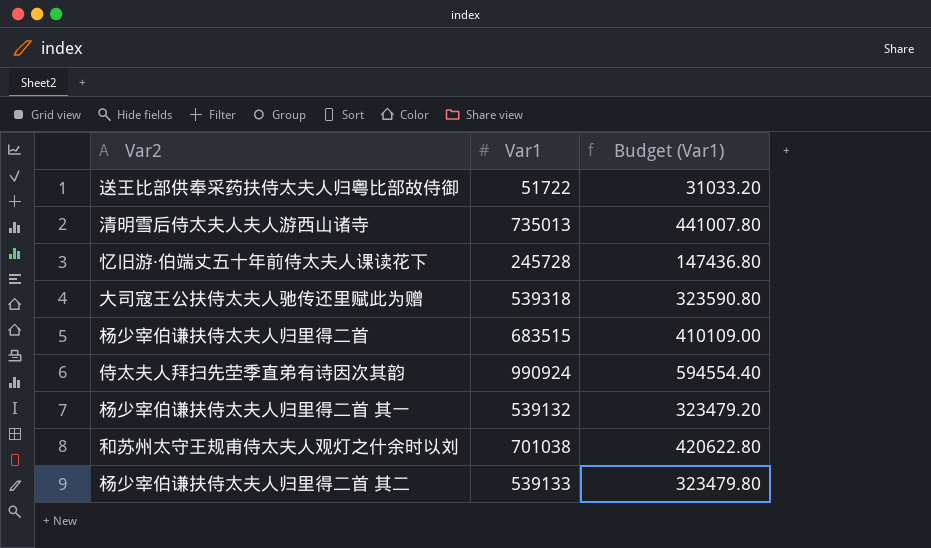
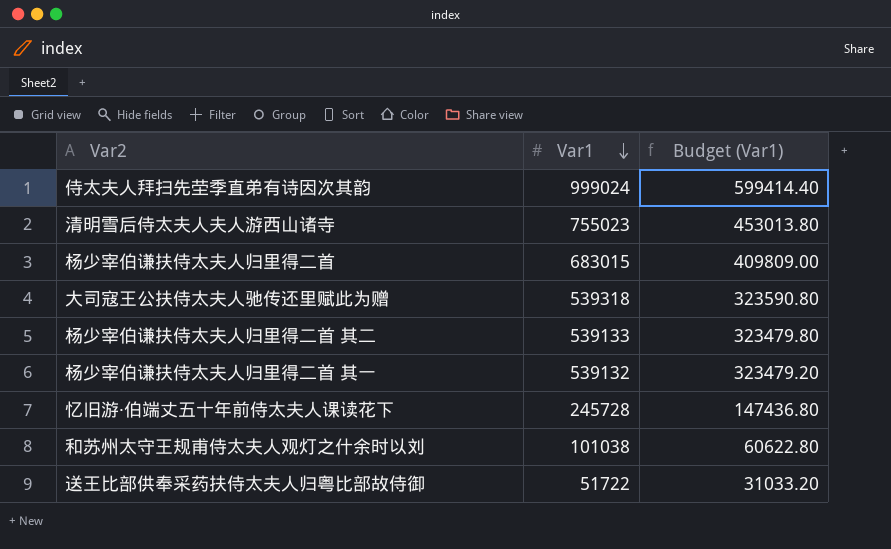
row order: none -> Var1 descending
侍太夫人拜扫先茔季直弟有诗因次其韵 | Var1: 990924 -> 999024
侍太夫人拜扫先茔季直弟有诗因次其韵 | Budget (Var1): 594554.40 -> 599414.40
清明雪后侍太夫人夫人游西山诸寺 | Var1: 735013 -> 755023
清明雪后侍太夫人夫人游西山诸寺 | Budget (Var1): 441007.80 -> 453013.80
杨少宰伯谦扶侍太夫人归里得二首 | Var1: 683515 -> 683015
杨少宰伯谦扶侍太夫人归里得二首 | Budget (Var1): 410109.00 -> 409809.00
和苏州太守王规甫侍太夫人观灯之什余时以刘 | Var1: 701038 -> 101038
和苏州太守王规甫侍太夫人观灯之什余时以刘 | Budget (Var1): 420622.80 -> 60622.80

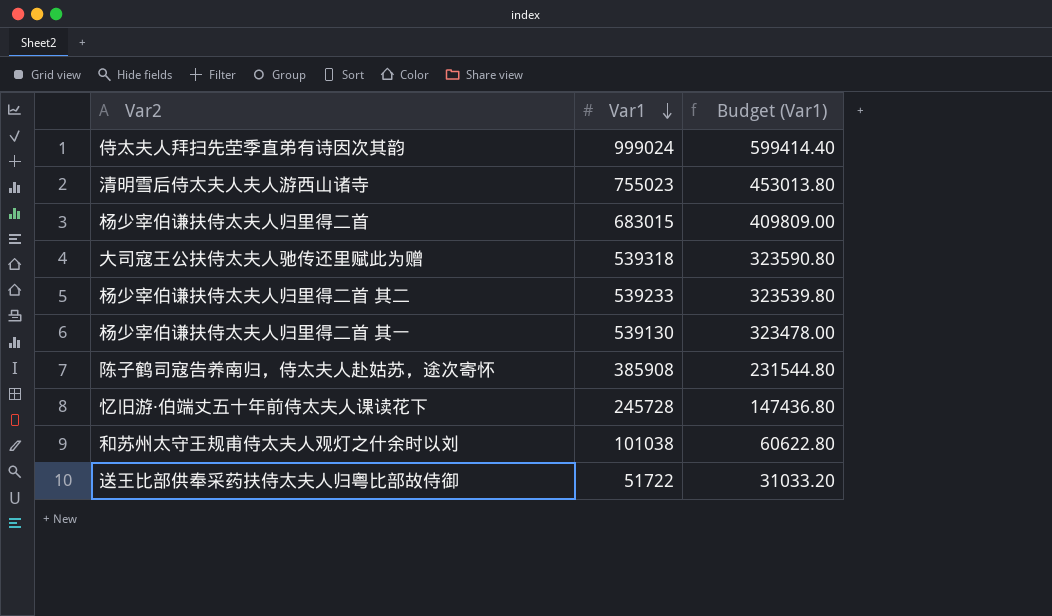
杨少宰伯谦扶侍太夫人归里得二首 其二 | Var1: 539133 -> 539233
杨少宰伯谦扶侍太夫人归里得二首 其二 | Budget (Var1): 323479.80 -> 323539.80
杨少宰伯谦扶侍太夫人归里得二首 其一 | Var1: 539132 -> 539130
杨少宰伯谦扶侍太夫人归里得二首 其一 | Budget (Var1): 323479.20 -> 323478.00
row 陈子鹤司寇告养南归，侍太夫人赴姑苏，途次寄怀: none -> 385908 | 231544.80

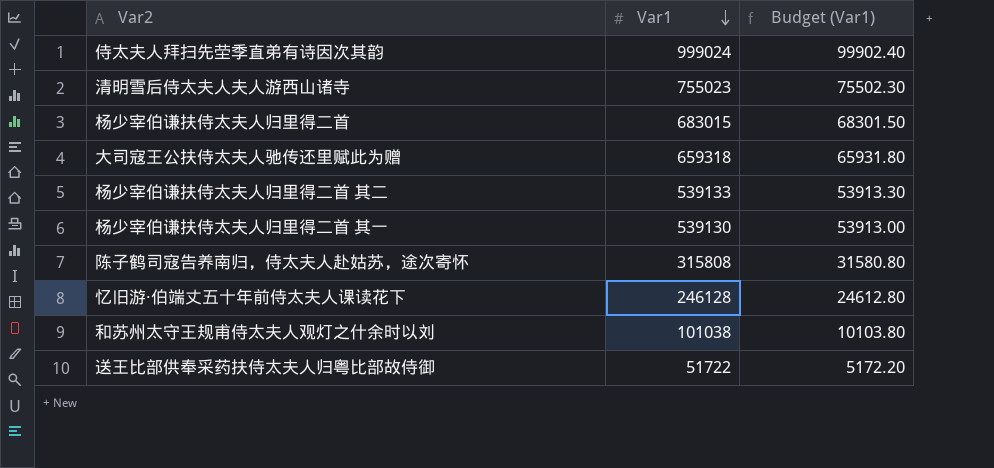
column Budget (Var1) | formula: [Var1] * 0.6 -> [Var1] * 0.1
大司寇王公扶侍太夫人驰传还里赋此为赠 | Var1: 539318 -> 659318
杨少宰伯谦扶侍太夫人归里得二首 其二 | Var1: 539233 -> 539133
陈子鹤司寇告养南归，侍太夫人赴姑苏，途次寄怀 | Var1: 385908 -> 315808
忆旧游·伯端丈五十年前侍太夫人课读花下 | Var1: 245728 -> 246128

